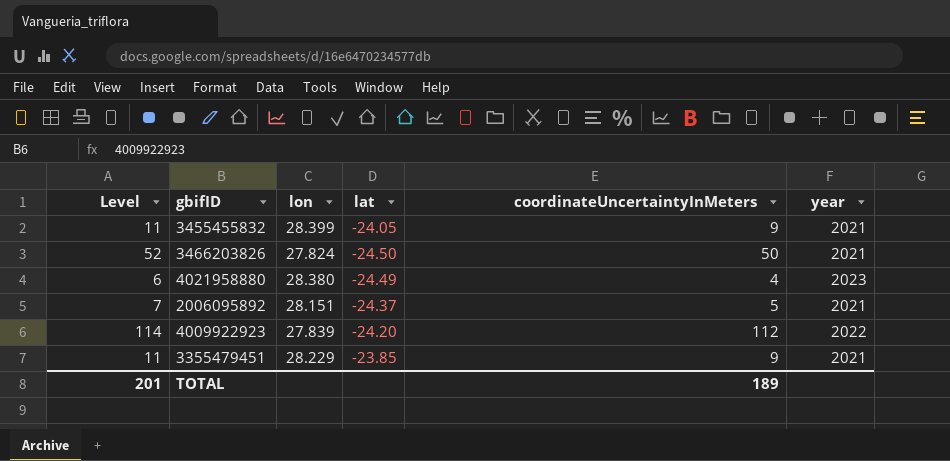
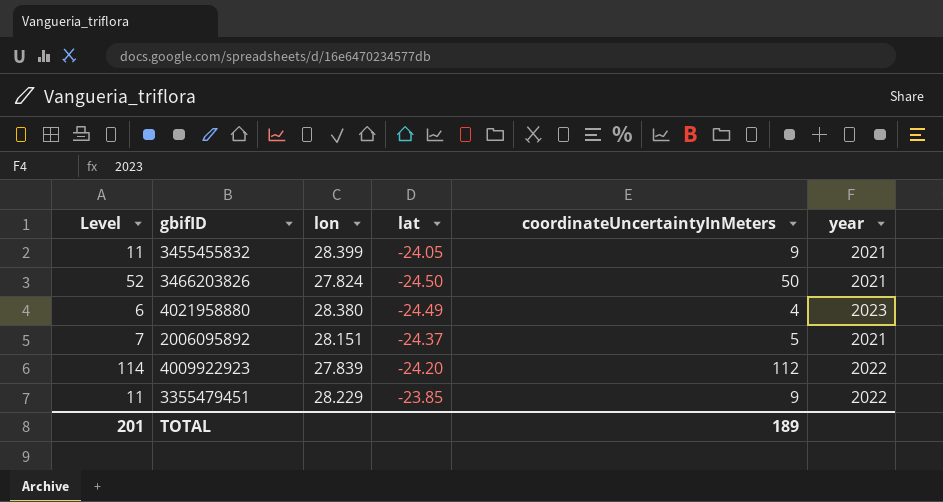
3355479451 | year: 2021 -> 2022

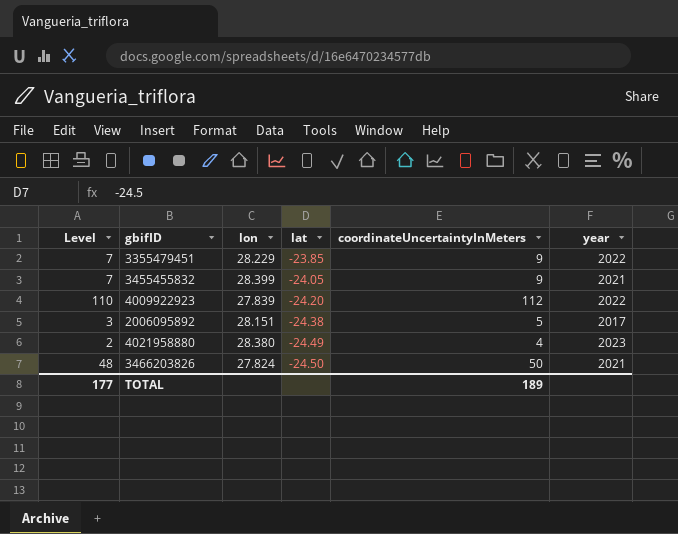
row order: none -> lat descending
column Level | formula: [coordinateUncertaintyInMeters] + 2 -> [coordinateUncertaintyInMeters] - 2
2006095892 | lat: -24.37 -> -24.38
2006095892 | year: 2021 -> 2017
TOTAL | Level: 201 -> 177

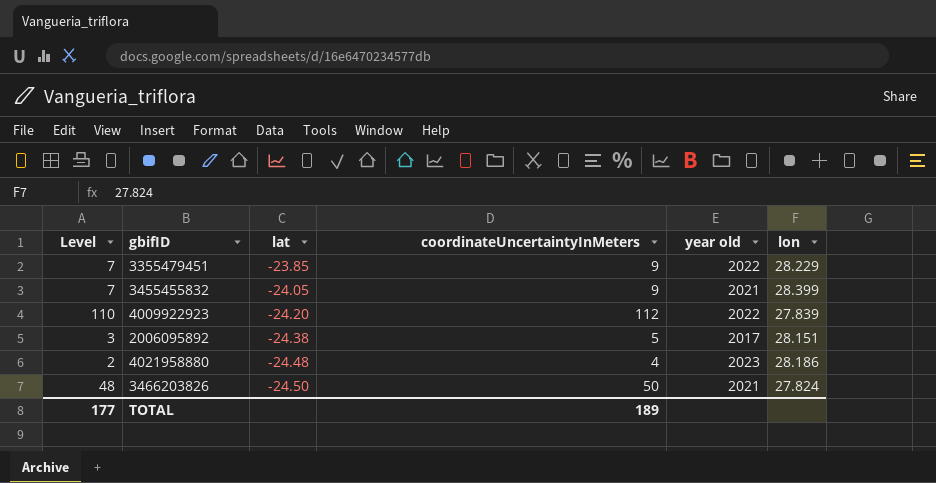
column name: year -> year old
column lon | position: 3 -> 6
4021958880 | lat: -24.49 -> -24.48
4021958880 | lon: 28.380 -> 28.186

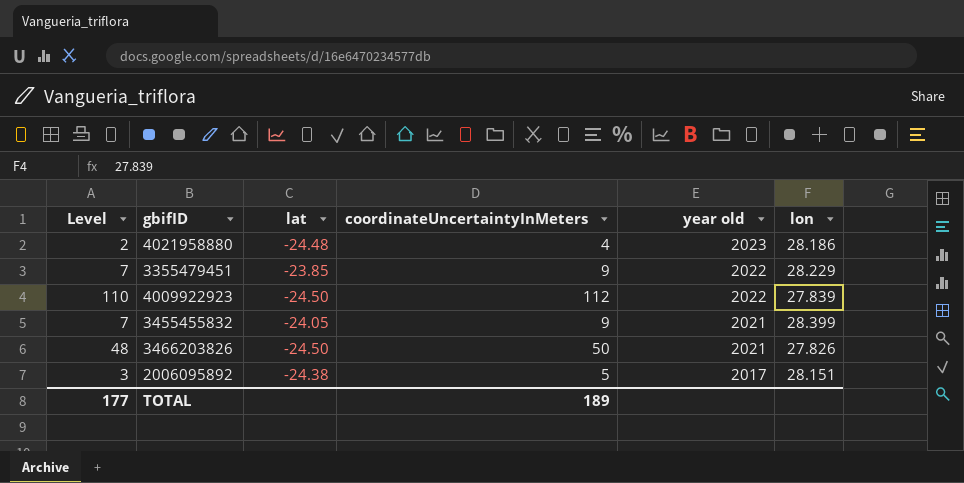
row order: lat descending -> year old descending
4009922923 | lat: -24.20 -> -24.50
3466203826 | lon: 27.824 -> 27.826

